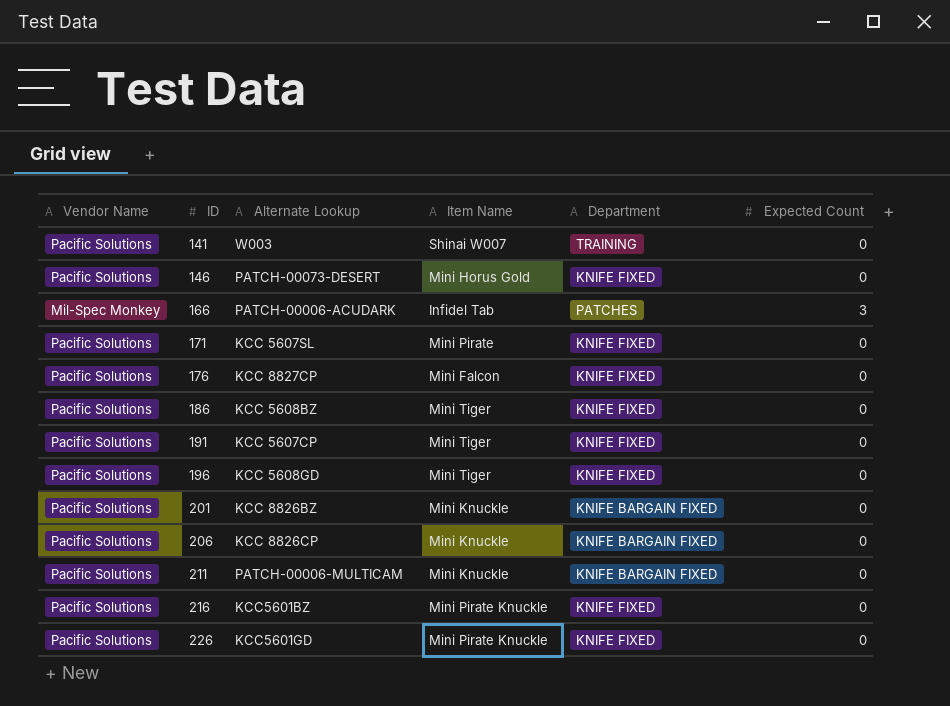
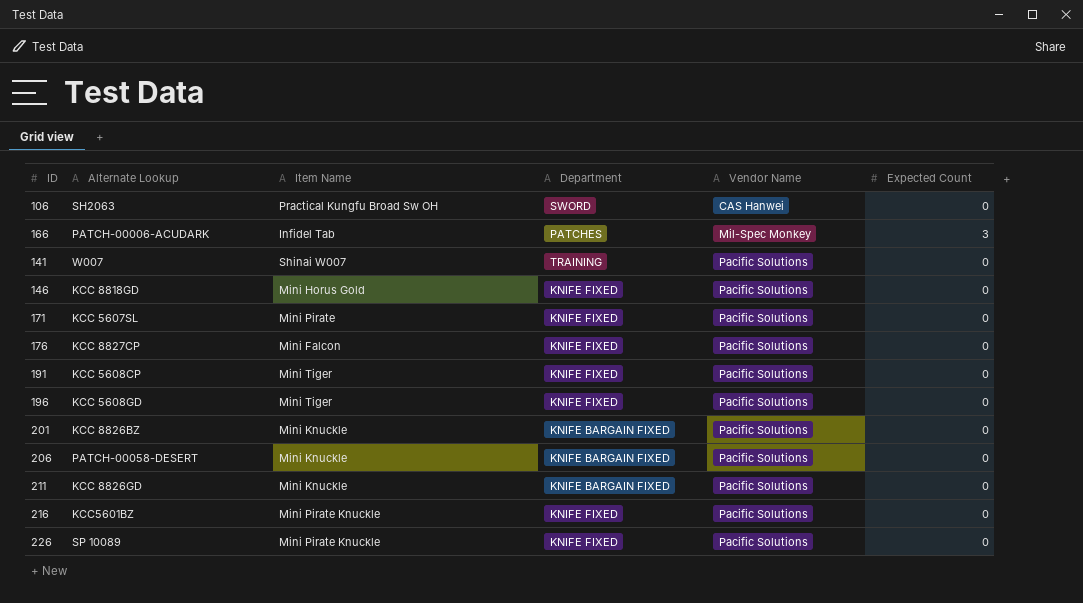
row order: ID ascending -> Vendor Name ascending
column Vendor Name | position: 1 -> 5
row 186: Pacific Solutions | KCC 5608BZ | Mini Tiger | KNIFE FIXED | 0 -> none
row 106: none -> SH2063 | Practical Kungfu Broad Sw OH | SWORD | CAS Hanwei | 0
141 | Alternate Lookup: W003 -> W007
146 | Alternate Lookup: PATCH-00073-DESERT -> KCC 8818GD
191 | Alternate Lookup: KCC 5607CP -> KCC 5608CP
206 | Alternate Lookup: KCC 8826CP -> PATCH-00058-DESERT
211 | Alternate Lookup: PATCH-00006-MULTICAM -> KCC 8826GD
226 | Alternate Lookup: KCC5601GD -> SP 10089

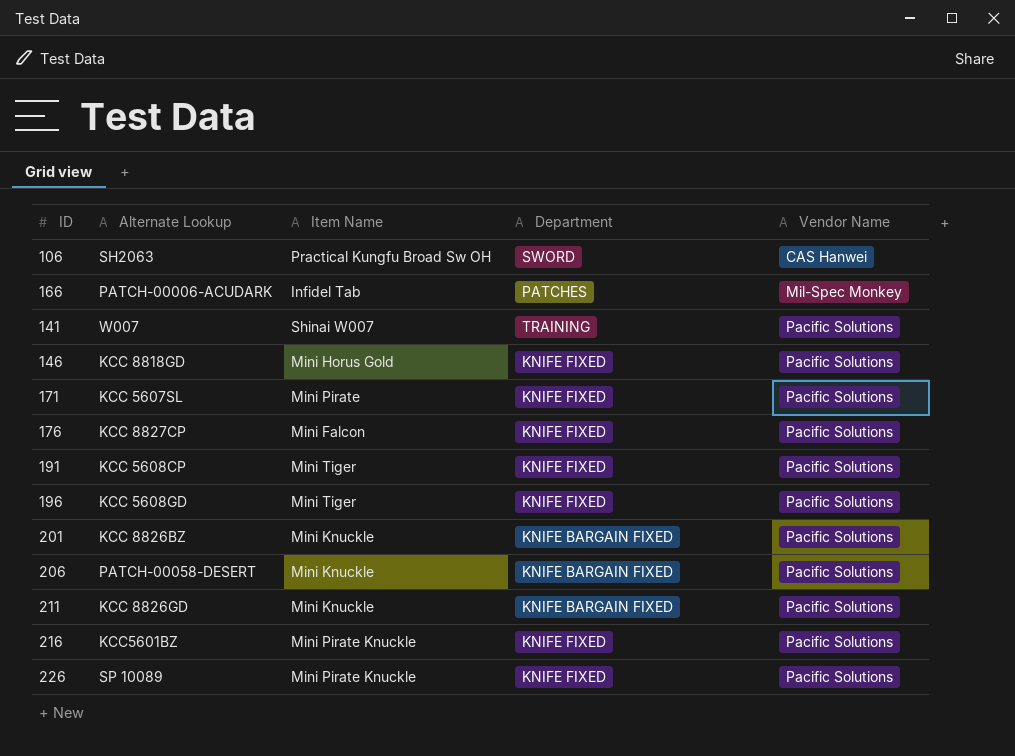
column Expected Count | position: 6 -> none

